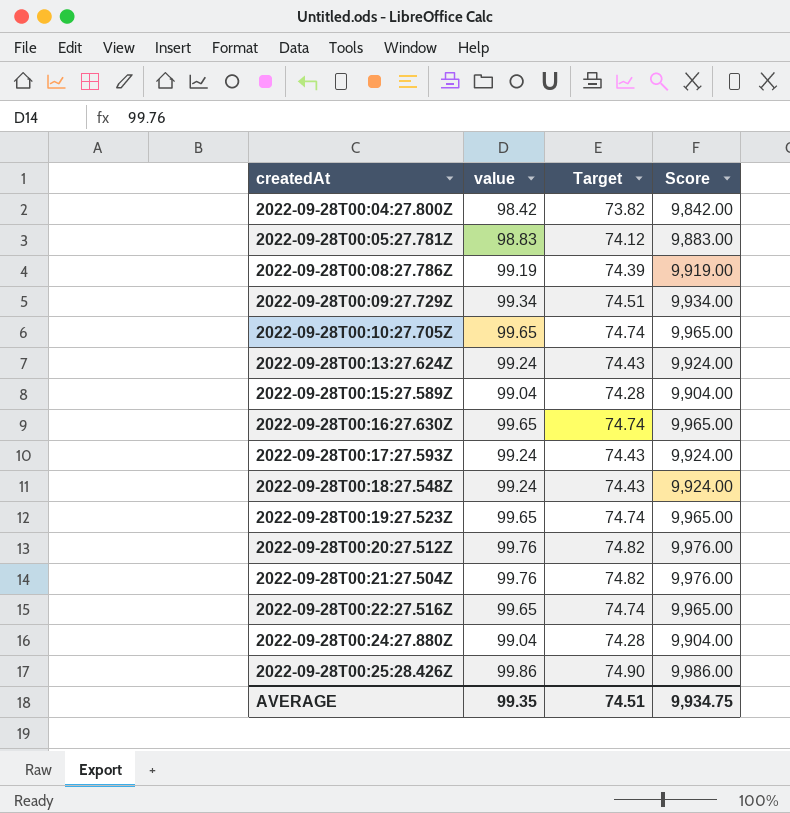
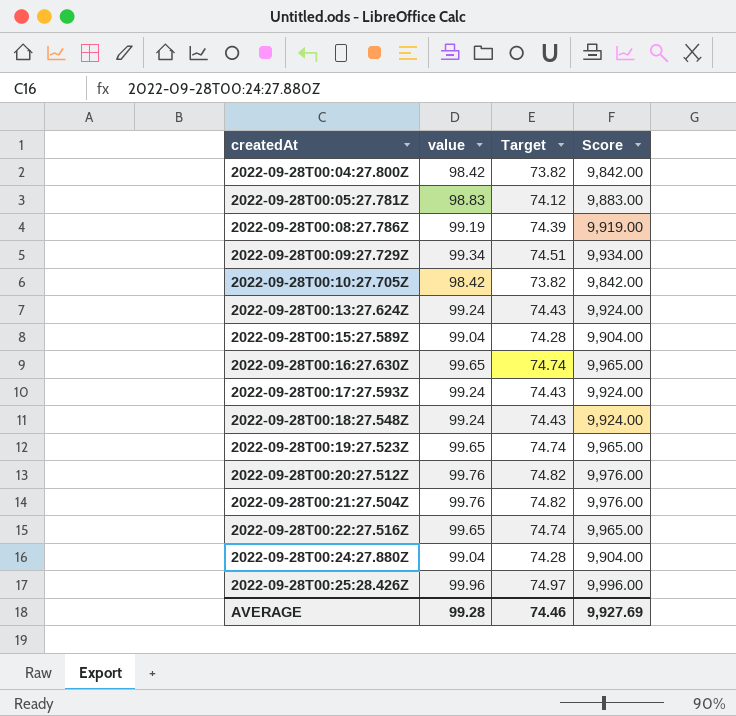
2022-09-28T00:10:27.705Z | value: 99.65 -> 98.42
2022-09-28T00:10:27.705Z | Target: 74.74 -> 73.82
2022-09-28T00:10:27.705Z | Score: 9,965.00 -> 9,842.00
2022-09-28T00:25:28.426Z | value: 99.86 -> 99.96
2022-09-28T00:25:28.426Z | Target: 74.90 -> 74.97
2022-09-28T00:25:28.426Z | Score: 9,986.00 -> 9,996.00
AVERAGE | value: 99.35 -> 99.28
AVERAGE | Target: 74.51 -> 74.46
AVERAGE | Score: 9,934.75 -> 9,927.69

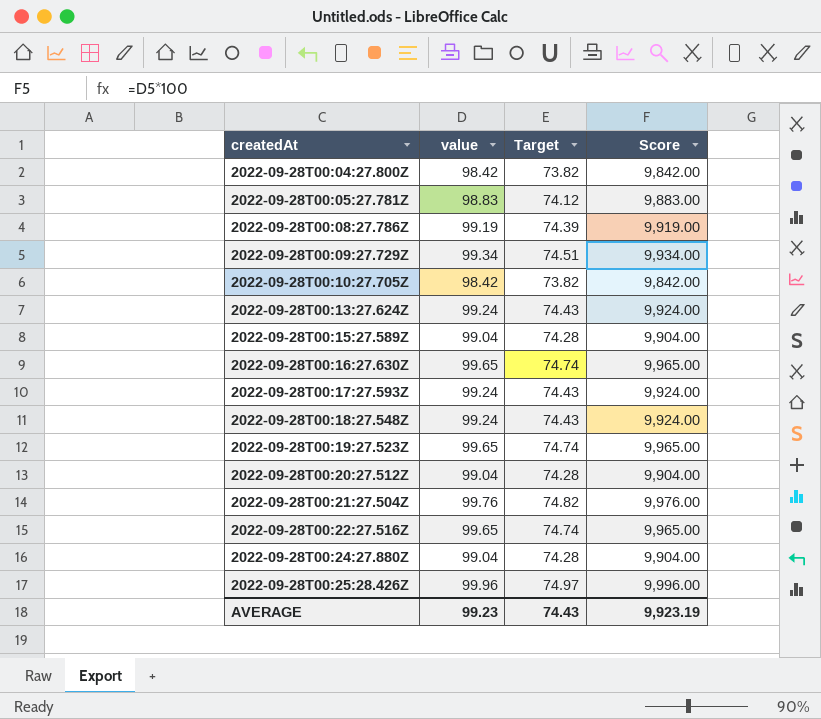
2022-09-28T00:20:27.512Z | value: 99.76 -> 99.04
2022-09-28T00:20:27.512Z | Target: 74.82 -> 74.28
2022-09-28T00:20:27.512Z | Score: 9,976.00 -> 9,904.00
AVERAGE | value: 99.28 -> 99.23
AVERAGE | Target: 74.46 -> 74.43
AVERAGE | Score: 9,927.69 -> 9,923.19

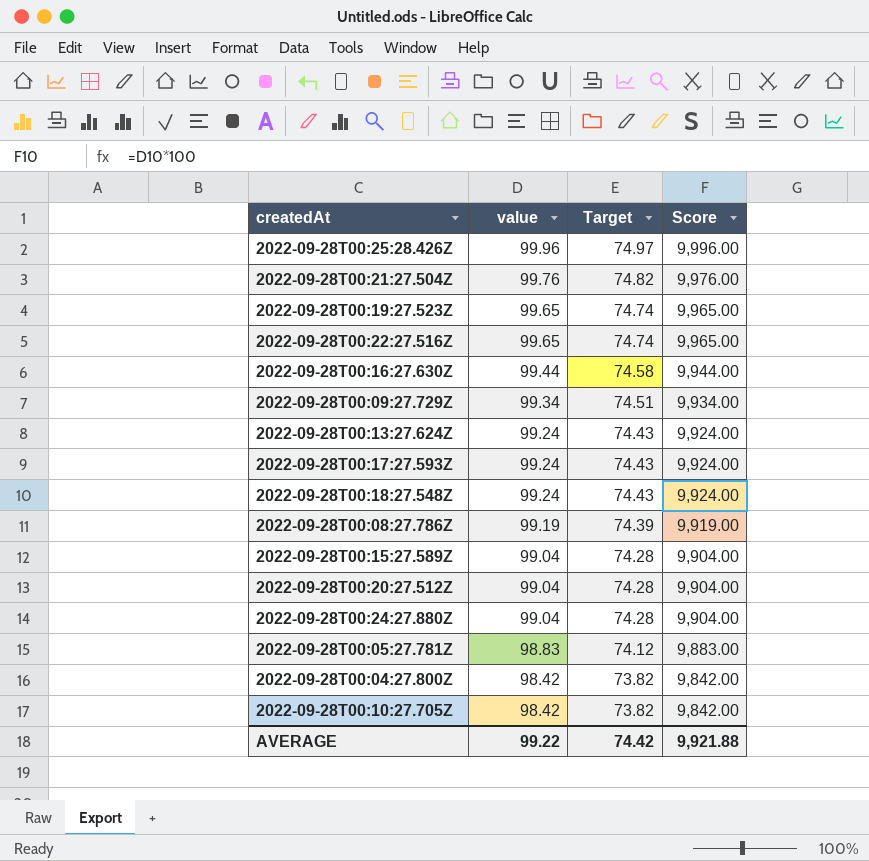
row order: createdAt ascending -> value descending
2022-09-28T00:16:27.630Z | value: 99.65 -> 99.44
2022-09-28T00:16:27.630Z | Target: 74.74 -> 74.58
2022-09-28T00:16:27.630Z | Score: 9,965.00 -> 9,944.00
AVERAGE | value: 99.23 -> 99.22
AVERAGE | Target: 74.43 -> 74.42
AVERAGE | Score: 9,923.19 -> 9,921.88

